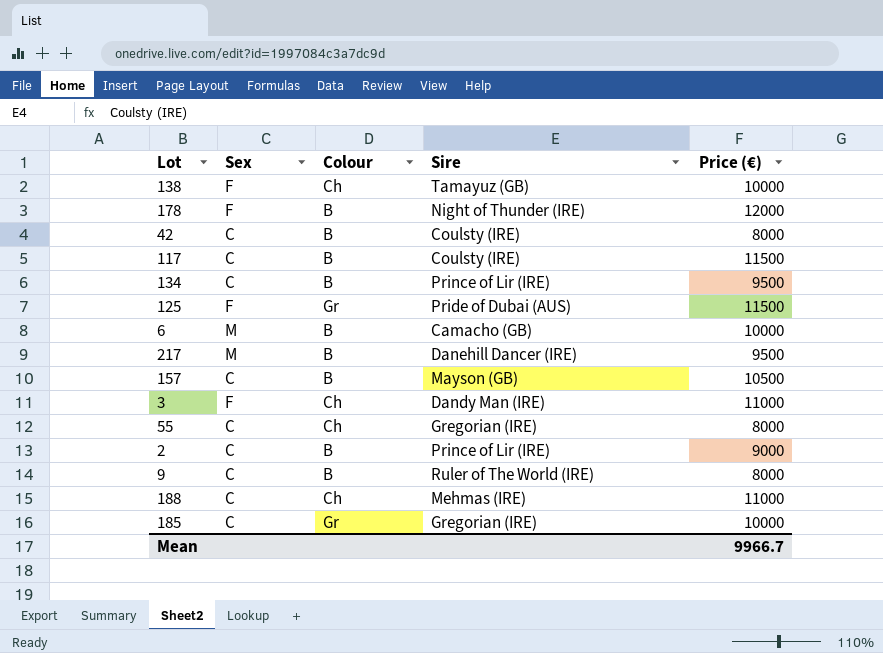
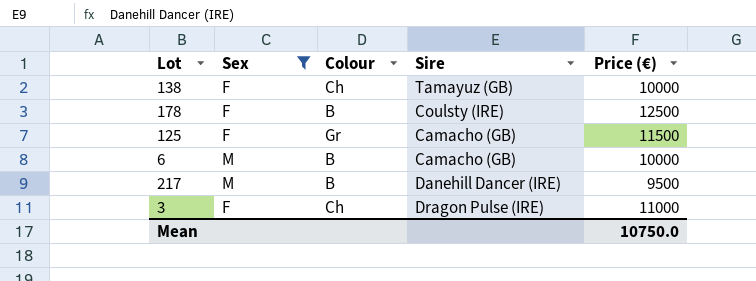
filter: none -> Sex != C
178 | Sire: Night of Thunder (IRE) -> Coulsty (IRE)
178 | Price (€): 12000 -> 12500
125 | Sire: Pride of Dubai (AUS) -> Camacho (GB)
3 | Sire: Dandy Man (IRE) -> Dragon Pulse (IRE)
Mean | Price (€): 9966.7 -> 10750.0

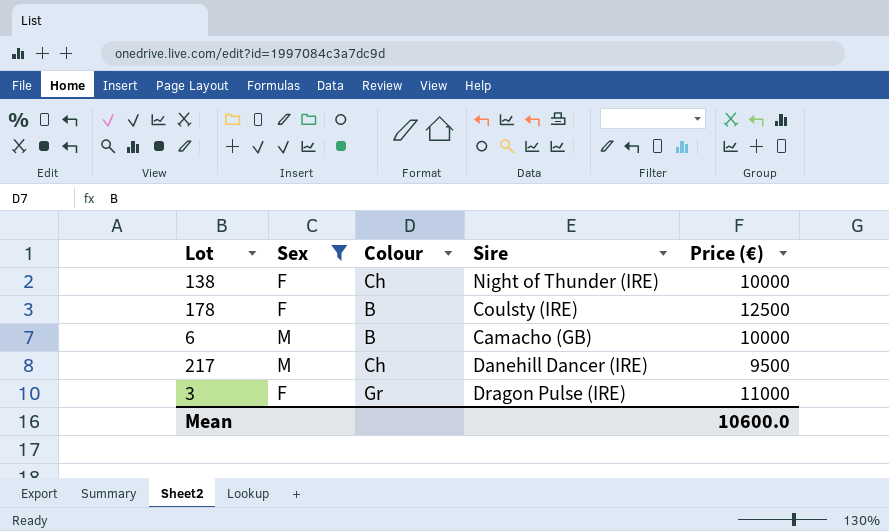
row 125: F | Gr | Camacho (GB) | 11500 -> none
138 | Sire: Tamayuz (GB) -> Night of Thunder (IRE)
217 | Colour: B -> Ch
3 | Colour: Ch -> Gr
Mean | Price (€): 10750.0 -> 10600.0

